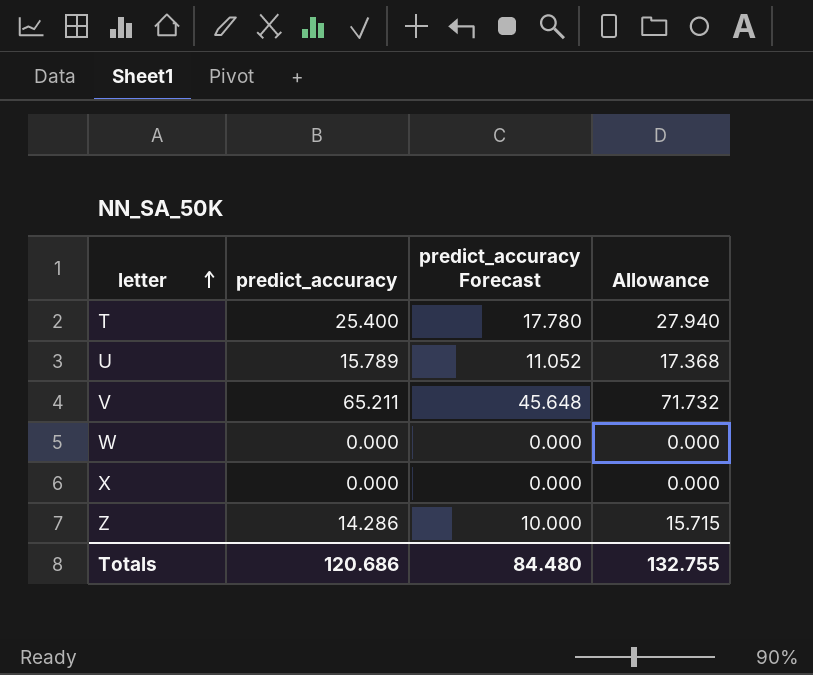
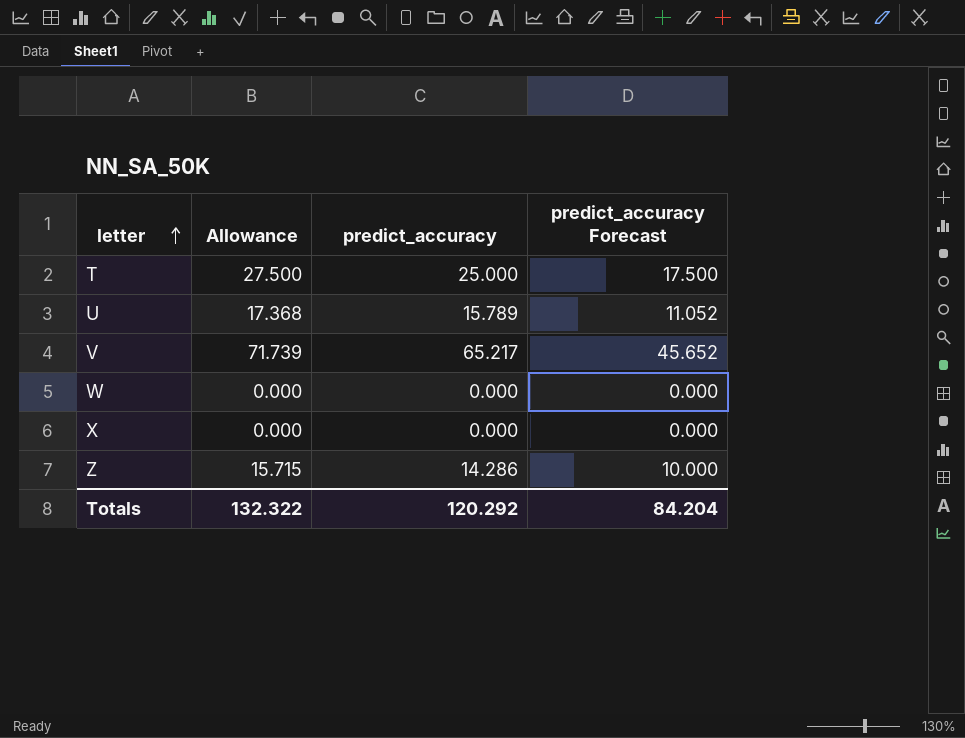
column Allowance | position: 4 -> 2
T | Allowance: 27.940 -> 27.500
T | predict_accuracy: 25.400 -> 25.000
T | predict_accuracy Forecast: 17.780 -> 17.500
V | Allowance: 71.732 -> 71.739
V | predict_accuracy: 65.211 -> 65.217
V | predict_accuracy Forecast: 45.648 -> 45.652
Totals | Allowance: 132.755 -> 132.322
Totals | predict_accuracy: 120.686 -> 120.292
Totals | predict_accuracy Forecast: 84.480 -> 84.204

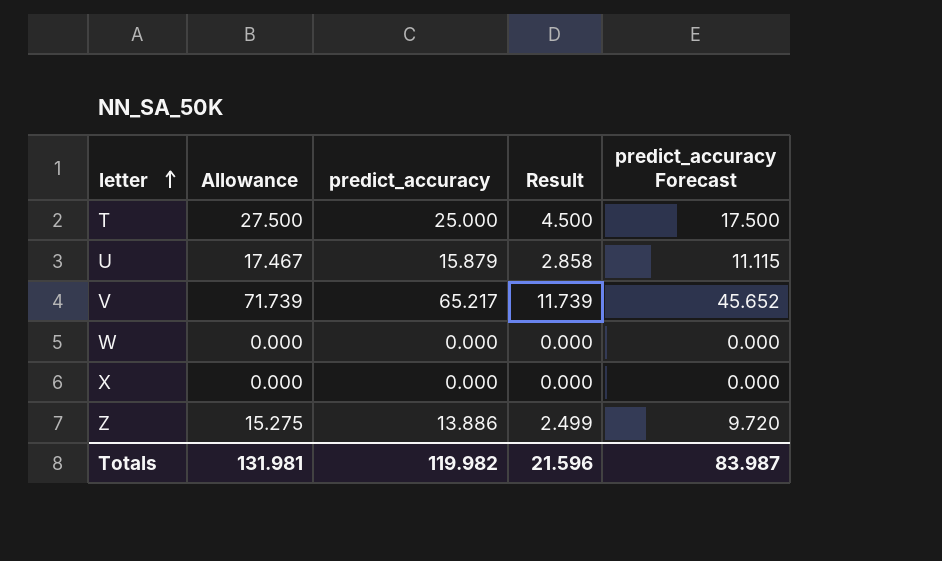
column Result | formula: none -> [predict_accuracy] * 0.18
U | Allowance: 17.368 -> 17.467
U | predict_accuracy: 15.789 -> 15.879
U | predict_accuracy Forecast: 11.052 -> 11.115
Z | Allowance: 15.715 -> 15.275
Z | predict_accuracy: 14.286 -> 13.886
Z | predict_accuracy Forecast: 10.000 -> 9.720
Totals | Allowance: 132.322 -> 131.981
Totals | predict_accuracy: 120.292 -> 119.982
Totals | predict_accuracy Forecast: 84.204 -> 83.987

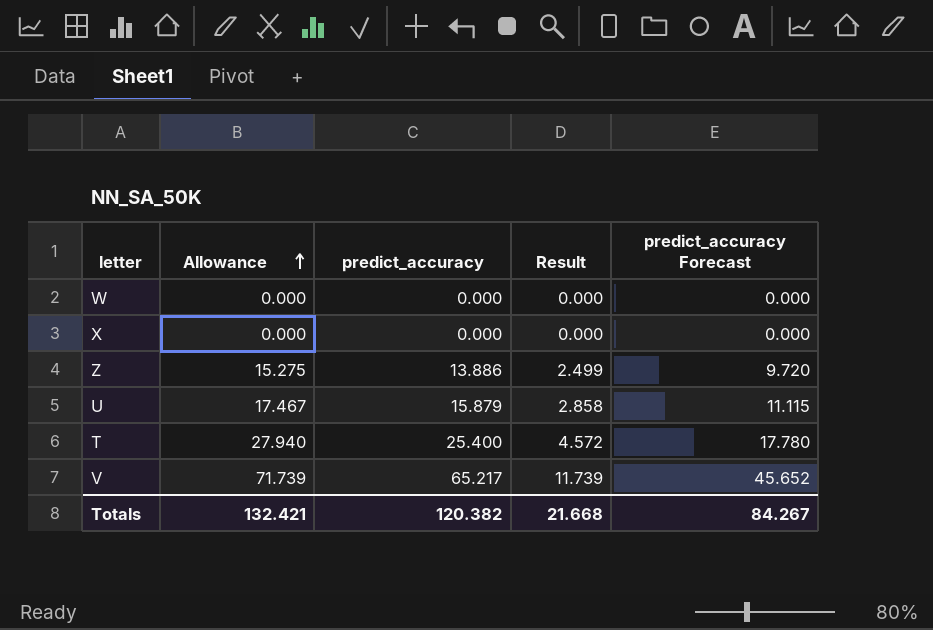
row order: letter ascending -> Allowance ascending
T | Allowance: 27.500 -> 27.940
T | predict_accuracy: 25.000 -> 25.400
T | Result: 4.500 -> 4.572
T | predict_accuracy Forecast: 17.500 -> 17.780
Totals | Allowance: 131.981 -> 132.421
Totals | predict_accuracy: 119.982 -> 120.382
Totals | Result: 21.596 -> 21.668
Totals | predict_accuracy Forecast: 83.987 -> 84.267

